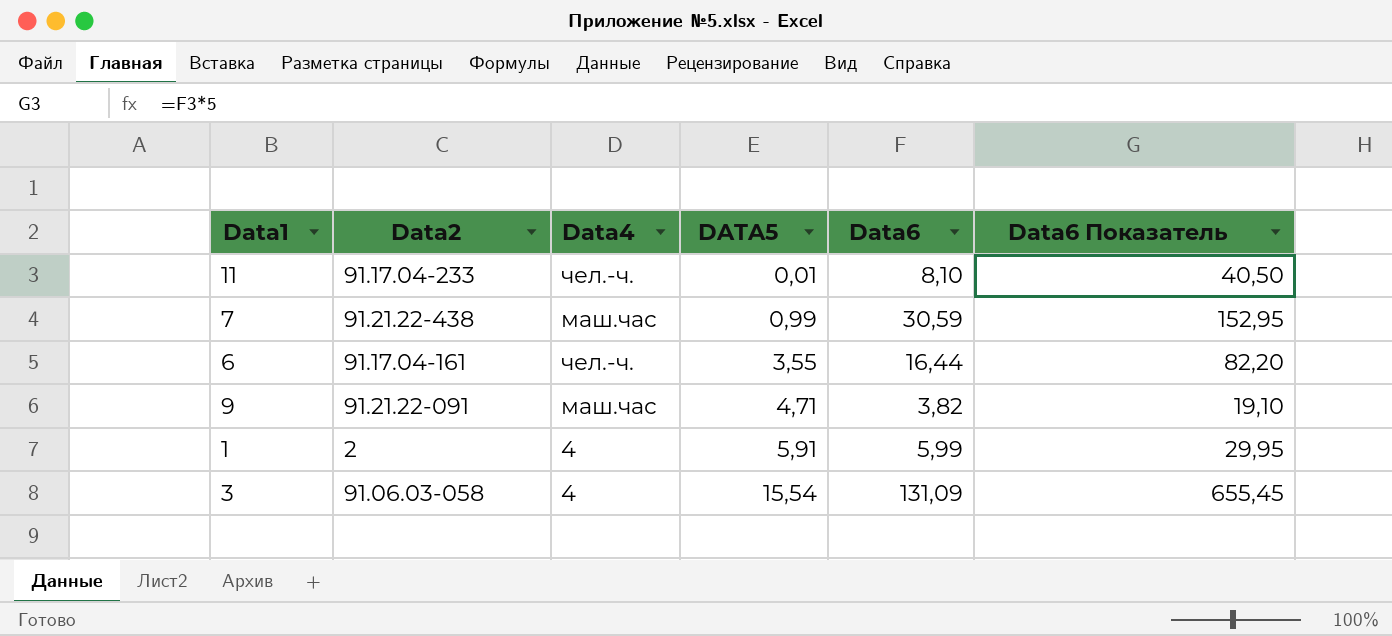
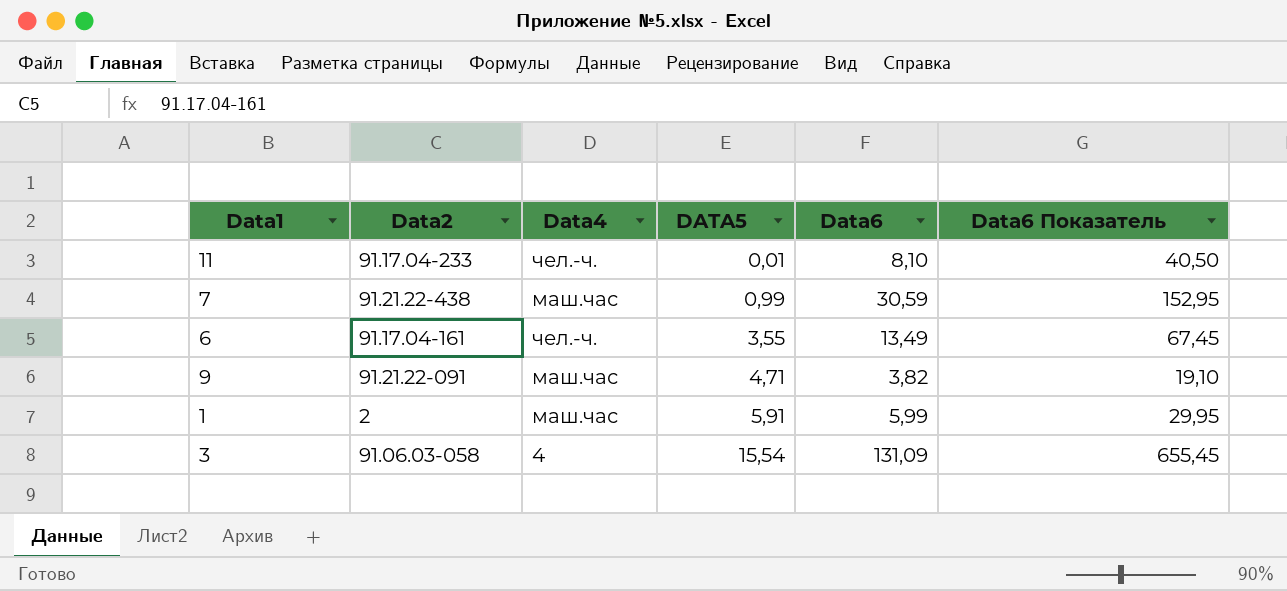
6 | Data6: 16,44 -> 13,49
6 | Data6 Показатель: 82,20 -> 67,45
1 | Data4: 4 -> маш.час

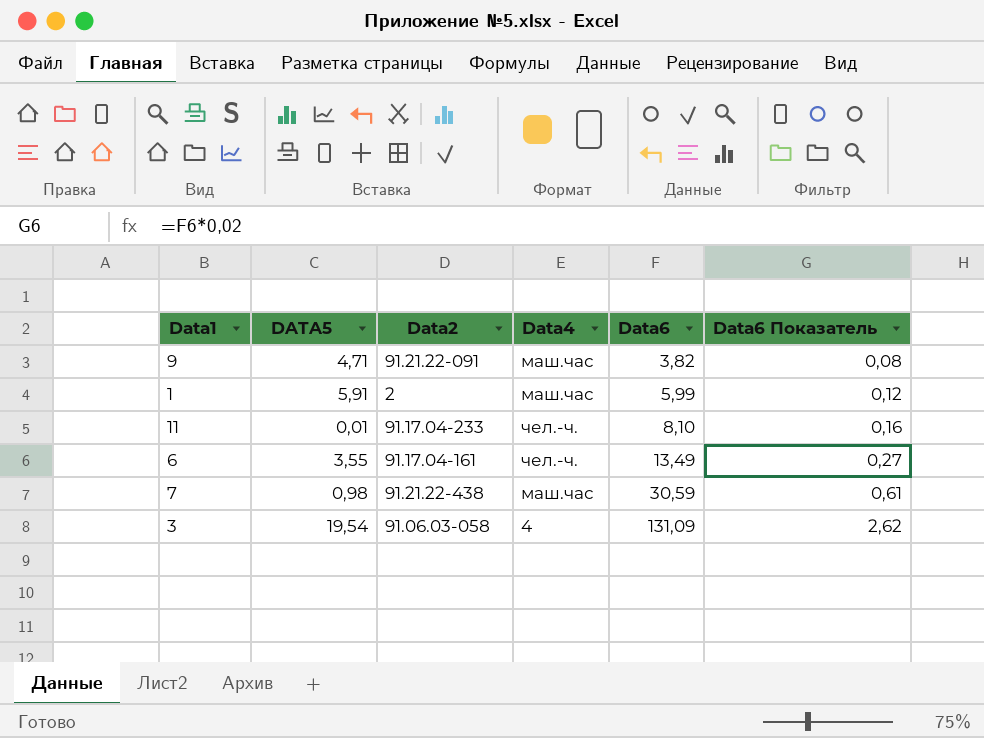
row order: DATA5 ascending -> Data6 ascending
column DATA5 | position: 4 -> 2
column Data6 Показатель | formula: [Data6] * 5 -> [Data6] * 0,02
7 | DATA5: 0,99 -> 0,98
3 | DATA5: 15,54 -> 19,54

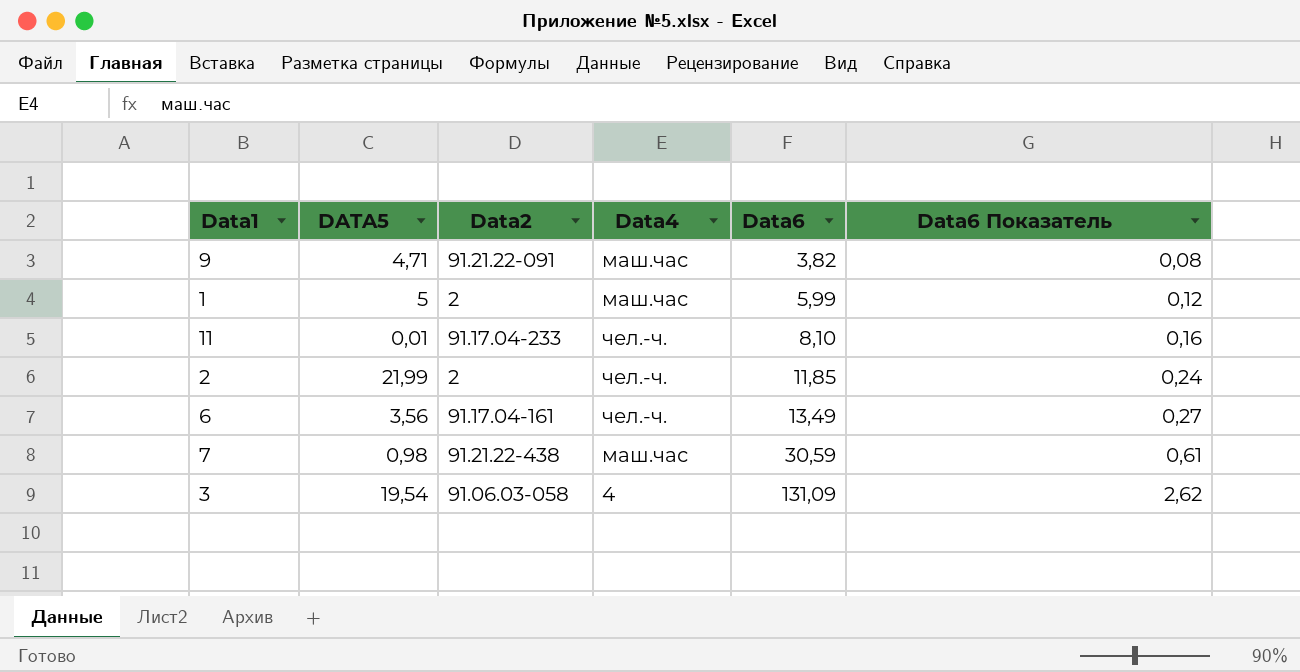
1 | DATA5: 5,91 -> 5
row 2: none -> 21,99 | 2 | чел.-ч. | 11,85 | 0,24
6 | DATA5: 3,55 -> 3,56

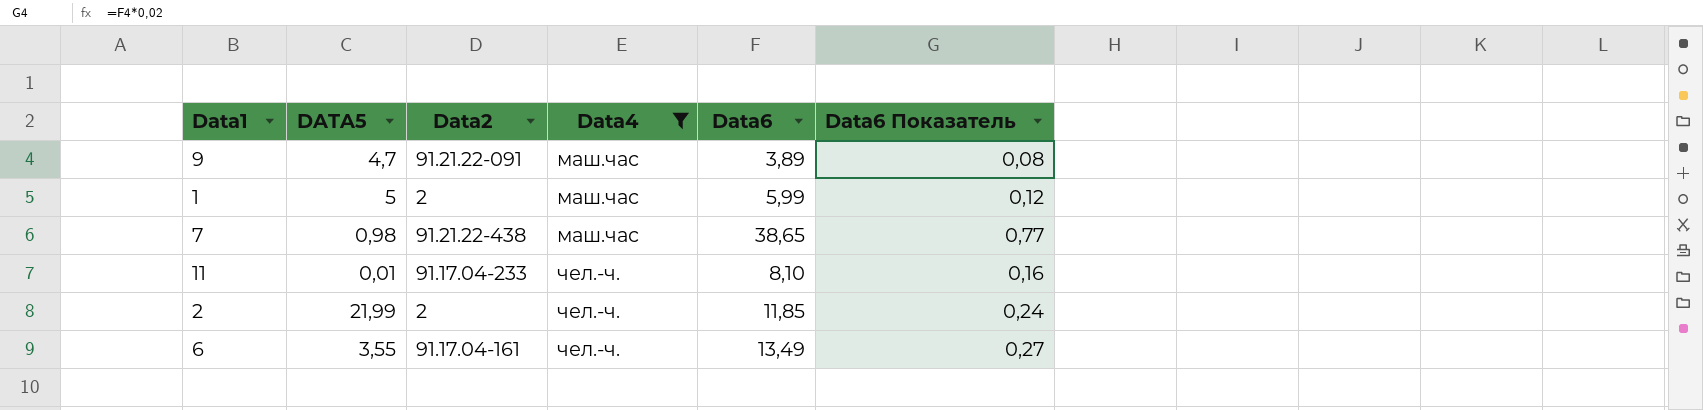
filter: none -> Data4 != 4
row order: Data6 ascending -> Data4 ascending
9 | DATA5: 4,71 -> 4,7
9 | Data6: 3,82 -> 3,89
7 | Data6: 30,59 -> 38,65
7 | Data6 Показатель: 0,61 -> 0,77
6 | DATA5: 3,56 -> 3,55

